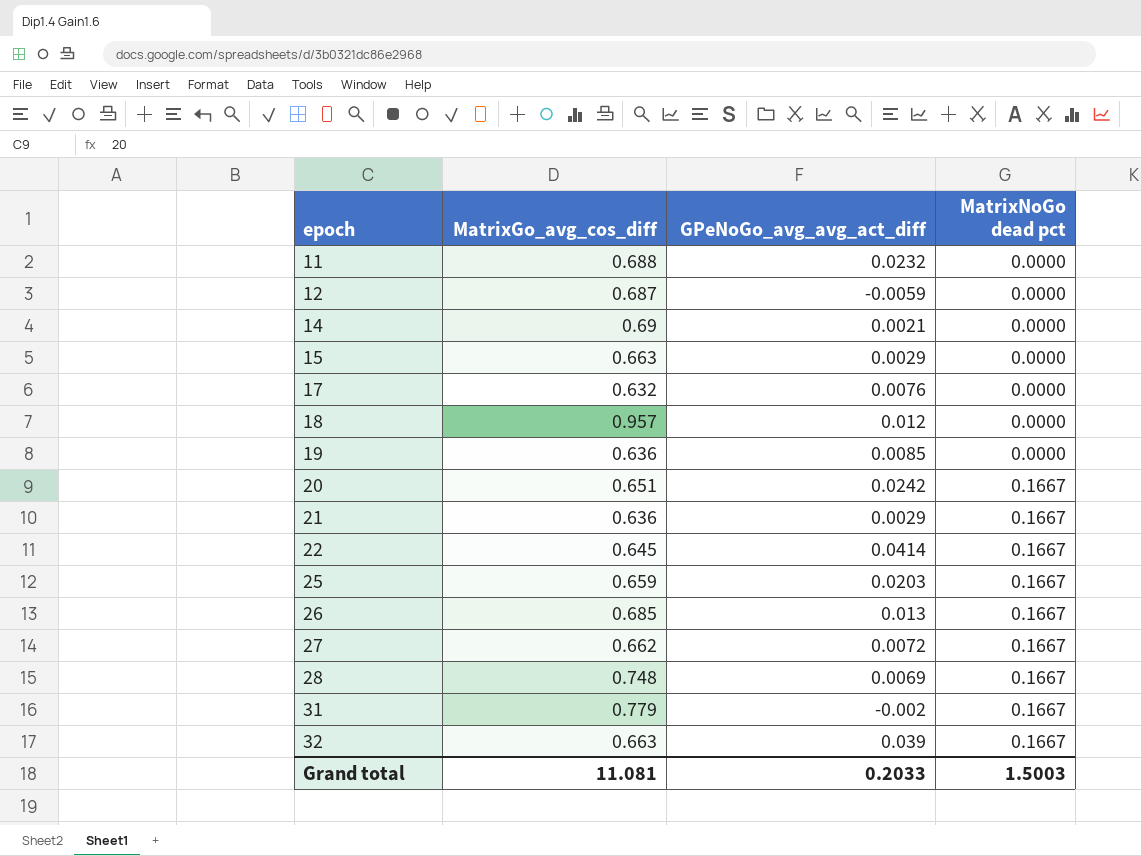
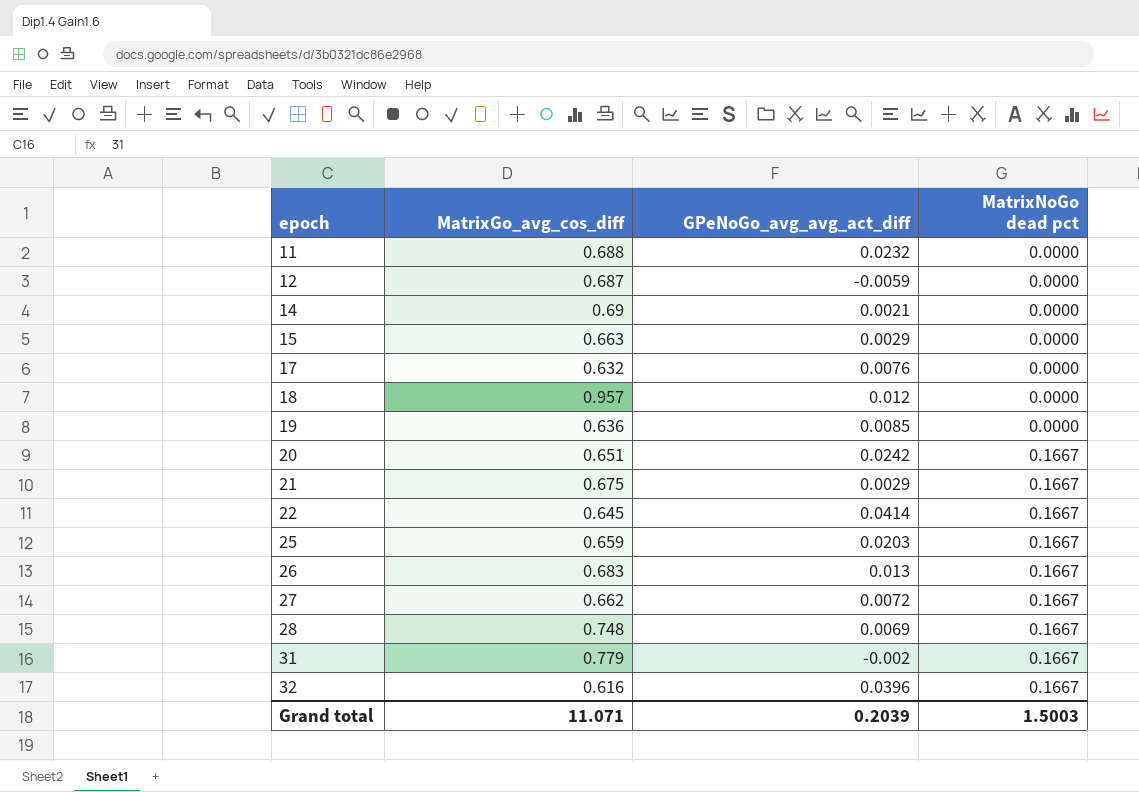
21 | MatrixGo_avg_cos_diff: 0.636 -> 0.675
26 | MatrixGo_avg_cos_diff: 0.685 -> 0.683
32 | MatrixGo_avg_cos_diff: 0.663 -> 0.616
32 | GPeNoGo_avg_avg_act_diff: 0.039 -> 0.0396
Grand total | MatrixGo_avg_cos_diff: 11.081 -> 11.071
Grand total | GPeNoGo_avg_avg_act_diff: 0.2033 -> 0.2039

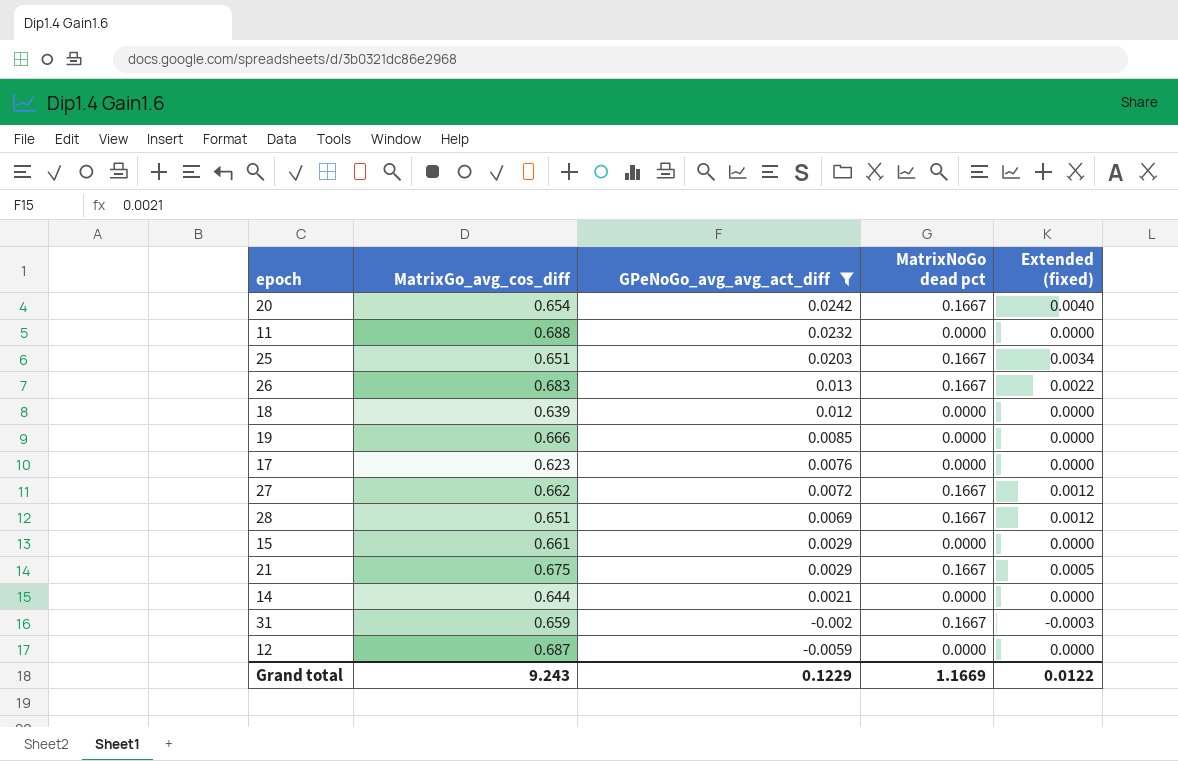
filter: none -> GPeNoGo_avg_avg_act_diff <= 0.0242
row order: epoch ascending -> GPeNoGo_avg_avg_act_diff descending
column Extended (fixed) | formula: none -> [GPeNoGo_avg_avg_act_diff] * [MatrixNoGo dead pct]
20 | MatrixGo_avg_cos_diff: 0.651 -> 0.654
25 | MatrixGo_avg_cos_diff: 0.659 -> 0.651
18 | MatrixGo_avg_cos_diff: 0.957 -> 0.639
19 | MatrixGo_avg_cos_diff: 0.636 -> 0.666
17 | MatrixGo_avg_cos_diff: 0.632 -> 0.623
28 | MatrixGo_avg_cos_diff: 0.748 -> 0.651
15 | MatrixGo_avg_cos_diff: 0.663 -> 0.661
14 | MatrixGo_avg_cos_diff: 0.69 -> 0.644
31 | MatrixGo_avg_cos_diff: 0.779 -> 0.659
Grand total | MatrixGo_avg_cos_diff: 11.071 -> 9.243
Grand total | GPeNoGo_avg_avg_act_diff: 0.2039 -> 0.1229
Grand total | MatrixNoGo dead pct: 1.5003 -> 1.1669

